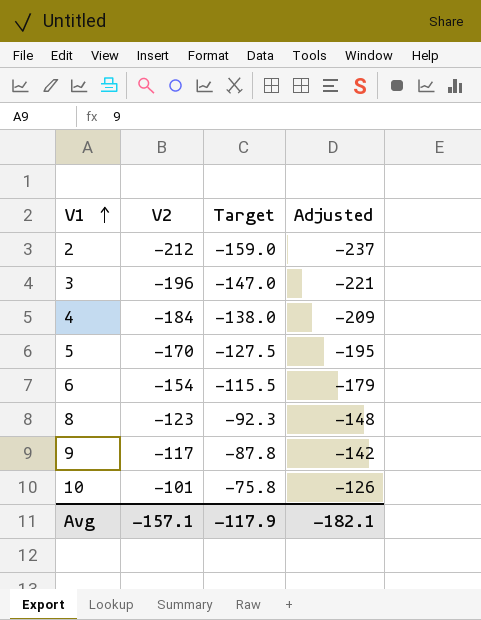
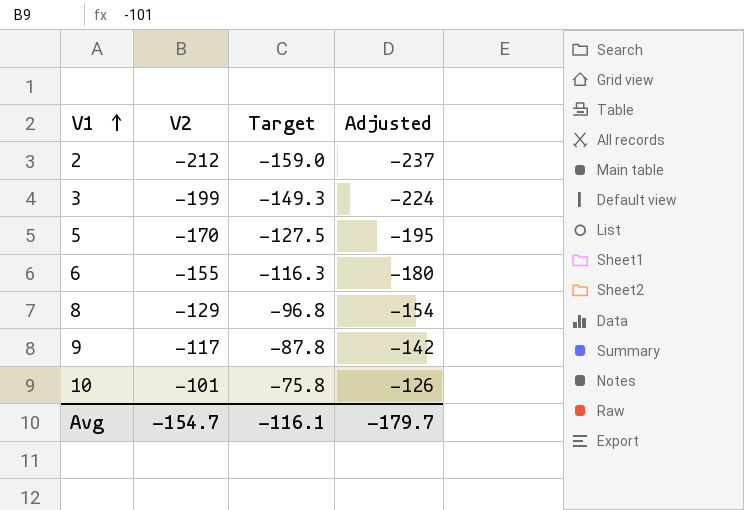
row 4: -184 | -138.0 | -209 -> none
3 | V2: -196 -> -199
3 | Target: -147.0 -> -149.3
3 | Adjusted: -221 -> -224
6 | V2: -154 -> -155
6 | Target: -115.5 -> -116.3
6 | Adjusted: -179 -> -180
8 | V2: -123 -> -129
8 | Target: -92.3 -> -96.8
8 | Adjusted: -148 -> -154
Avg | V2: -157.1 -> -154.7
Avg | Target: -117.9 -> -116.1
Avg | Adjusted: -182.1 -> -179.7

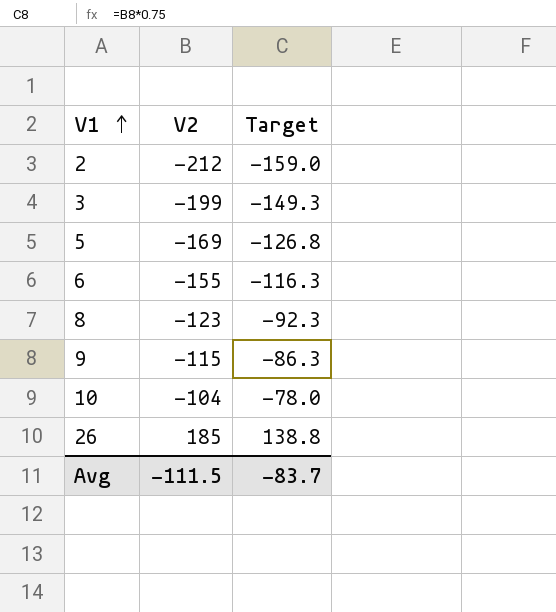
column Adjusted | formula: [V2] - 25 -> none
5 | V2: -170 -> -169
5 | Target: -127.5 -> -126.8
8 | V2: -129 -> -123
8 | Target: -96.8 -> -92.3
9 | V2: -117 -> -115
9 | Target: -87.8 -> -86.3
10 | V2: -101 -> -104
10 | Target: -75.8 -> -78.0
row 26: none -> 185 | 138.8
Avg | V2: -154.7 -> -111.5
Avg | Target: -116.1 -> -83.7

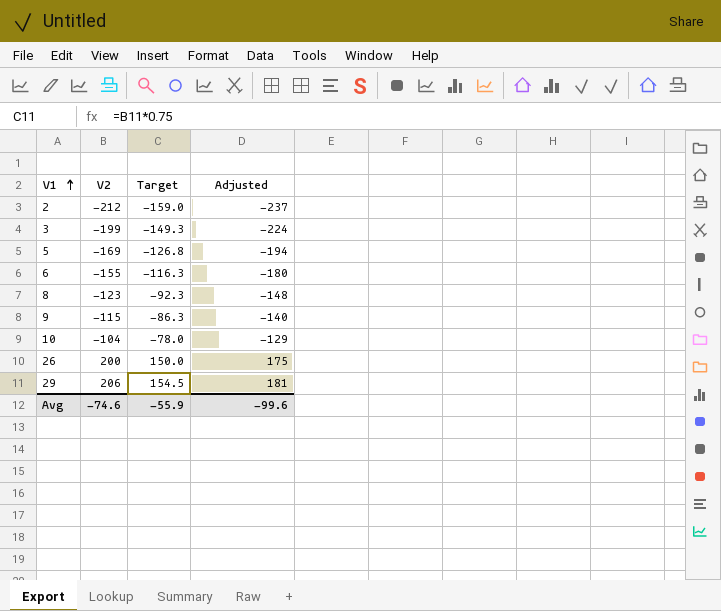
column Adjusted | formula: none -> [V2] - 25
26 | V2: 185 -> 200
26 | Target: 138.8 -> 150.0
row 29: none -> 206 | 154.5 | 181
Avg | V2: -111.5 -> -74.6
Avg | Target: -83.7 -> -55.9

